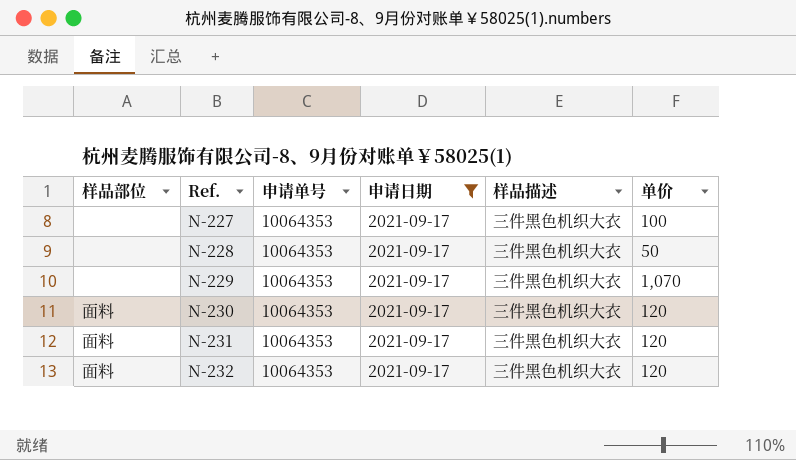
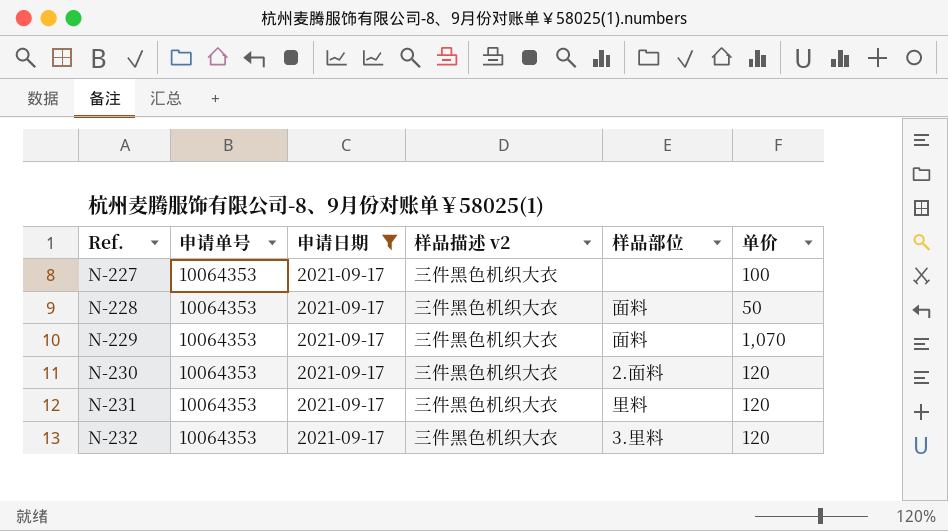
column name: 样品描述 -> 样品描述 v2
column 样品部位 | position: 1 -> 5
N-228 | 样品部位: none -> 面料
N-229 | 样品部位: none -> 面料
N-230 | 样品部位: 面料 -> 2.面料
N-231 | 样品部位: 面料 -> 里料
N-232 | 样品部位: 面料 -> 3.里料

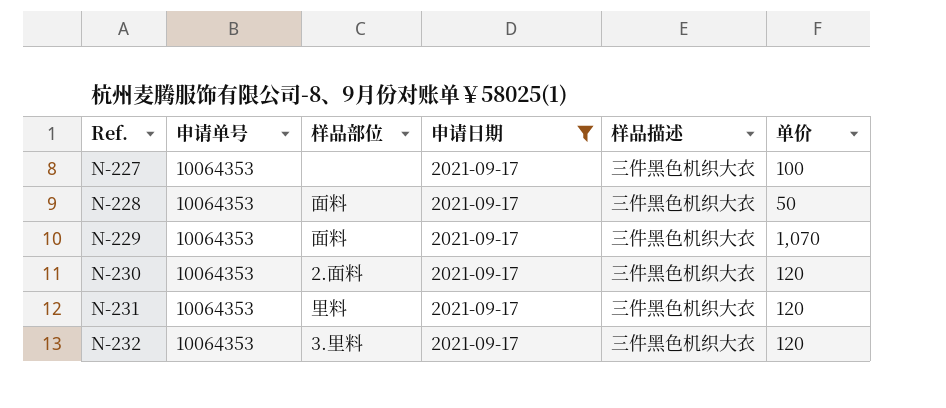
column 样品部位 | position: 5 -> 3
column name: 样品描述 v2 -> 样品描述

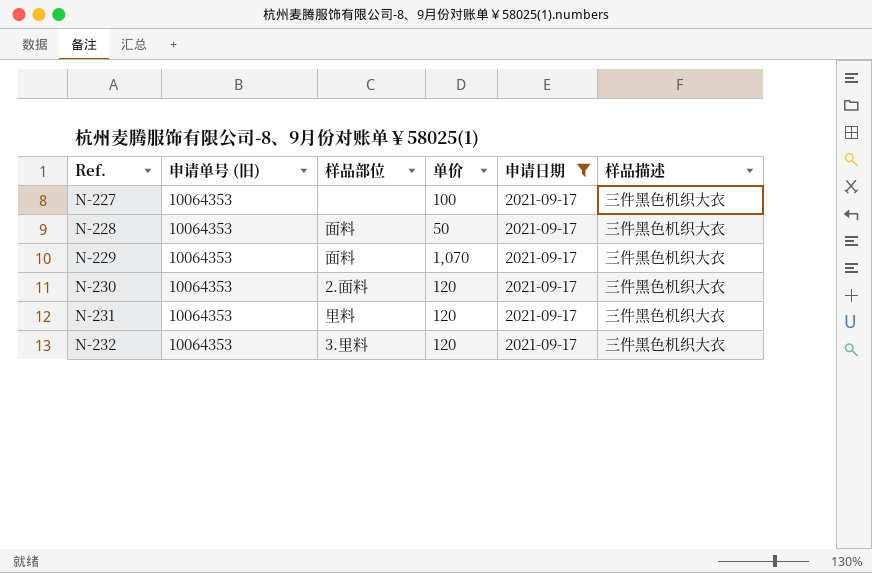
column name: 申请单号 -> 申请单号 (旧)
column 单价 | position: 6 -> 4

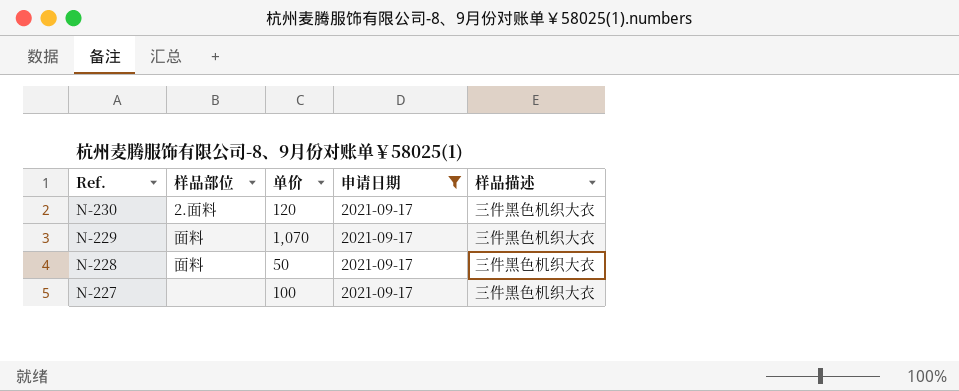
row order: Ref. ascending -> Ref. descending
column 申请单号 (旧) | position: 2 -> none
row N-231: 10064353 | 里料 | 120 | 2021-09-17 | 三件黑色机织大衣 -> none
row N-232: 10064353 | 3.里料 | 120 | 2021-09-17 | 三件黑色机织大衣 -> none

